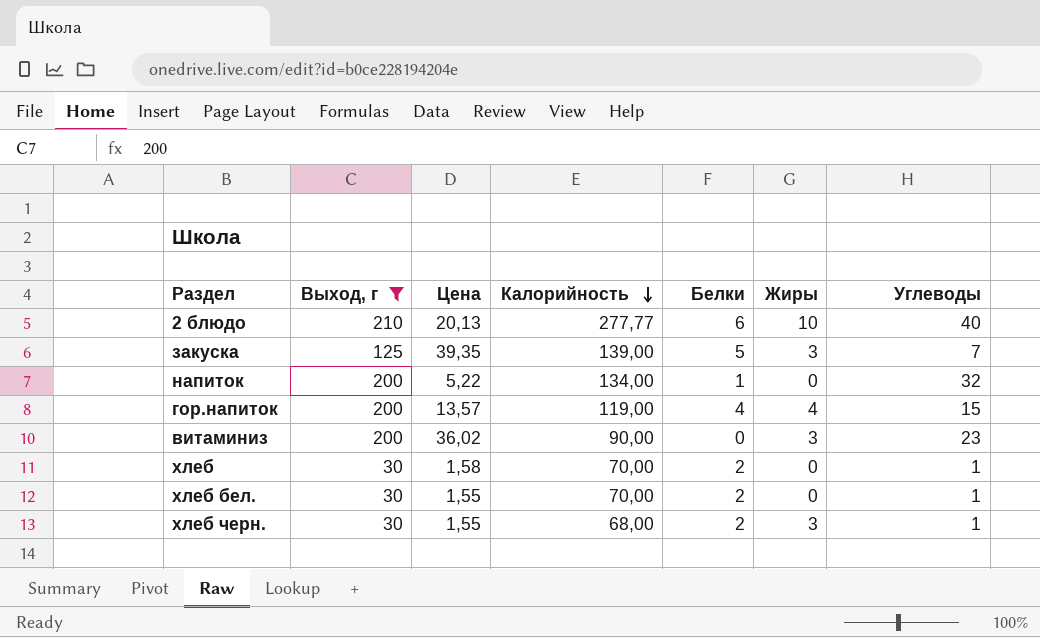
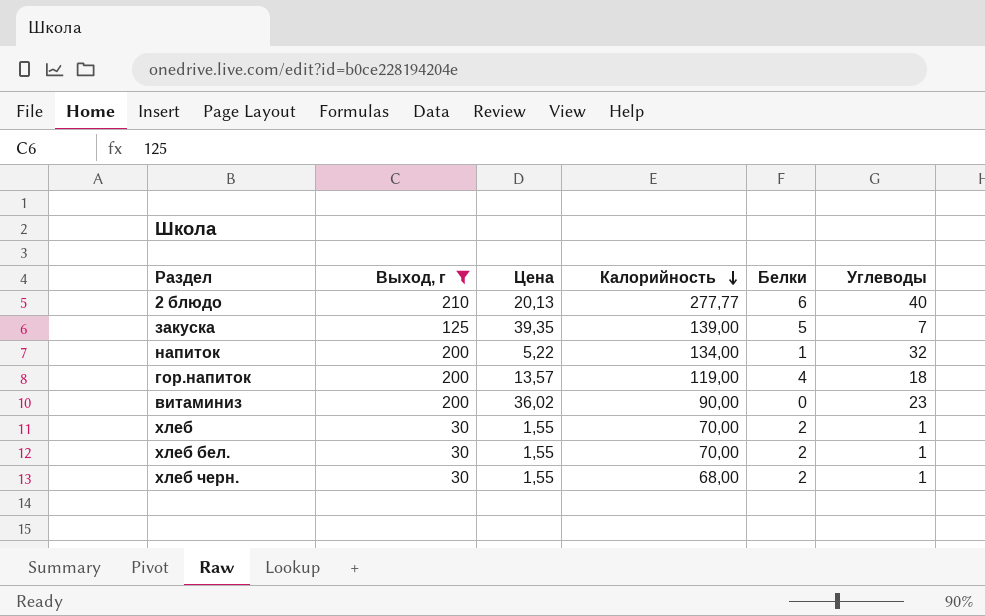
column Жиры | position: 6 -> none
гор.напиток | Углеводы: 15 -> 18
хлеб | Цена: 1,58 -> 1,55

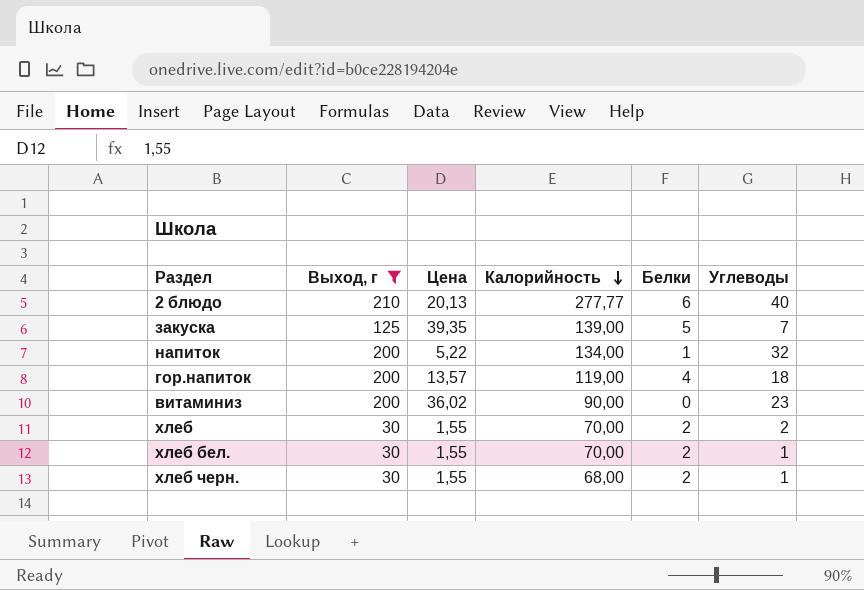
хлеб | Углеводы: 1 -> 2

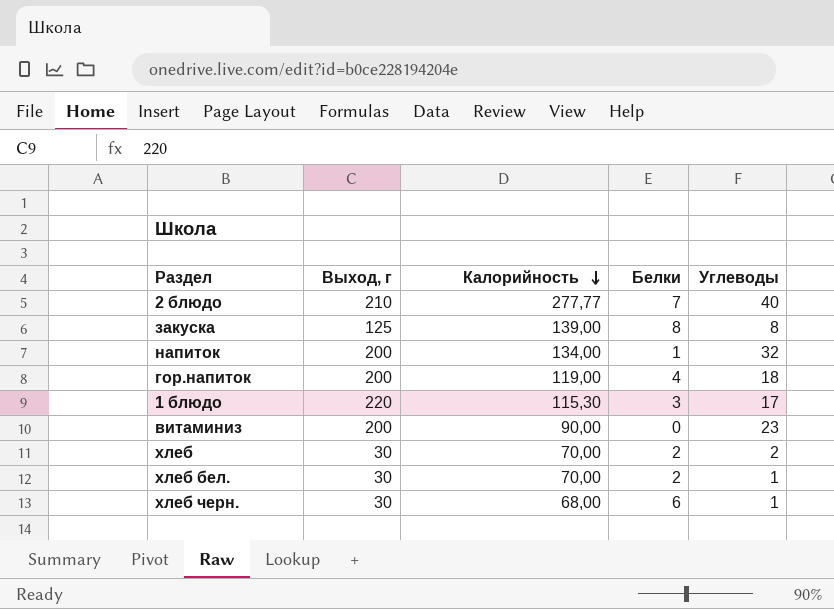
filter: Выход, г != 220 -> none
column Цена | position: 3 -> none
2 блюдо | Белки: 6 -> 7
закуска | Белки: 5 -> 8
закуска | Углеводы: 7 -> 8
хлеб черн. | Белки: 2 -> 6

